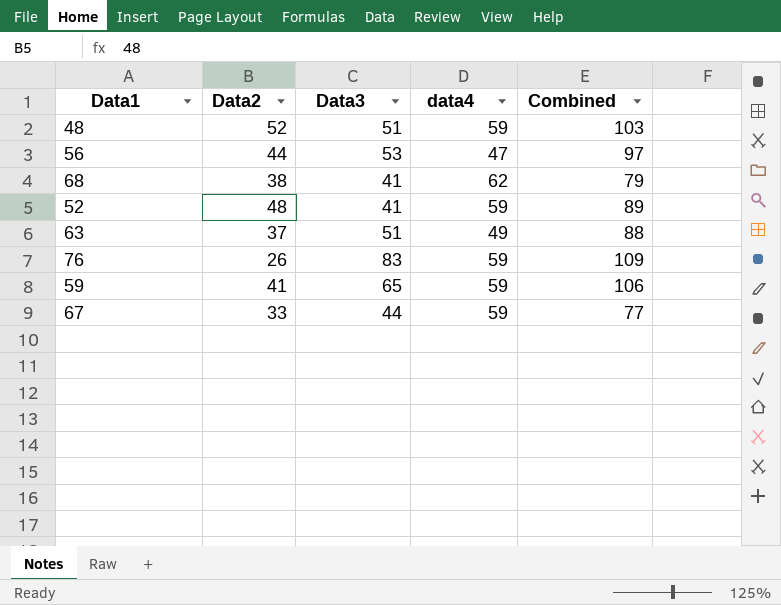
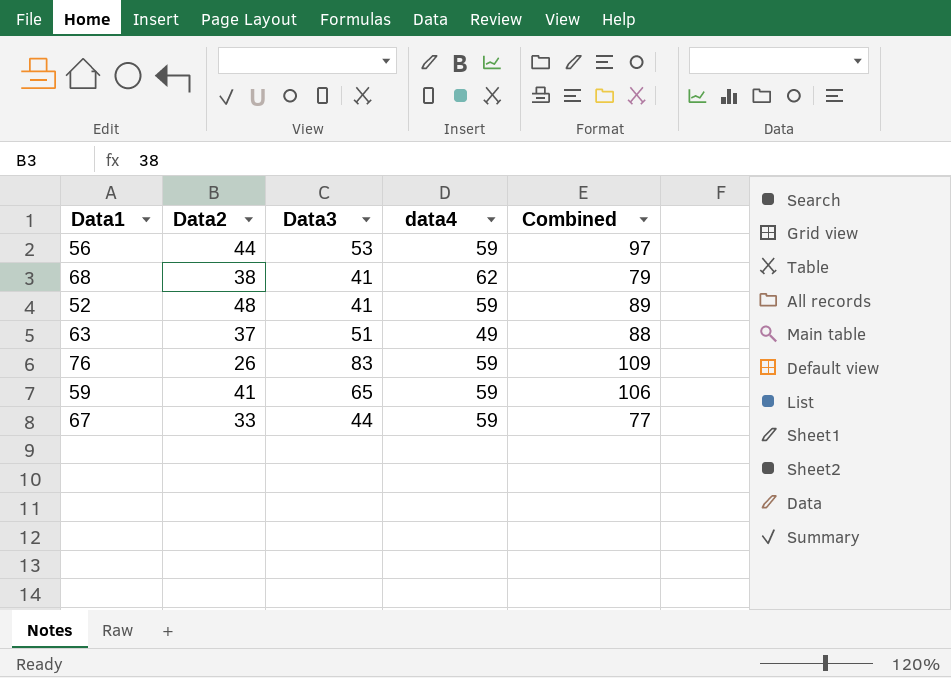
row 48: 52 | 51 | 59 | 103 -> none
56 | data4: 47 -> 59

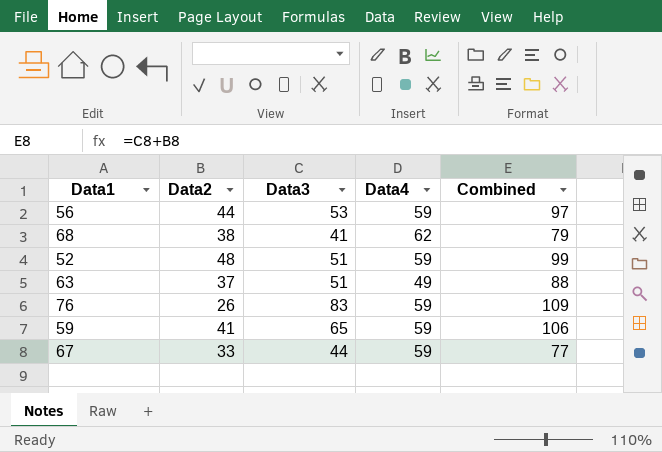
column name: data4 -> Data4
52 | Data3: 41 -> 51
52 | Combined: 89 -> 99

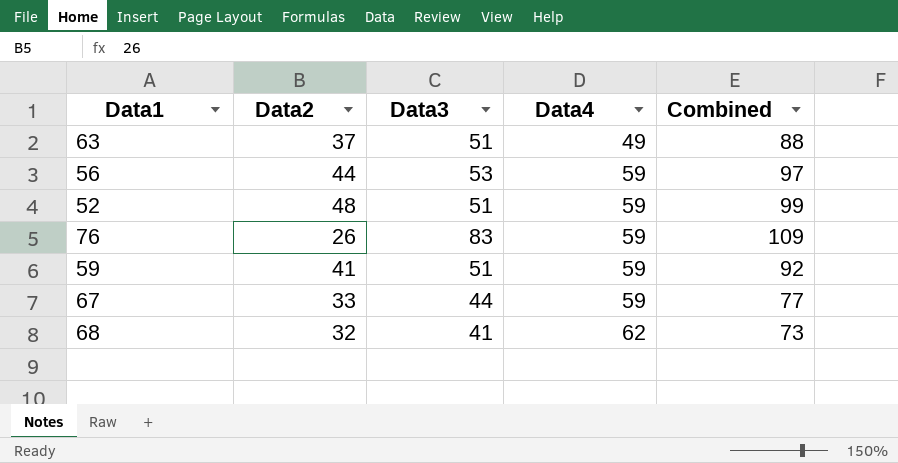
row order: none -> Data4 ascending
59 | Data3: 65 -> 51
59 | Combined: 106 -> 92
68 | Data2: 38 -> 32
68 | Combined: 79 -> 73

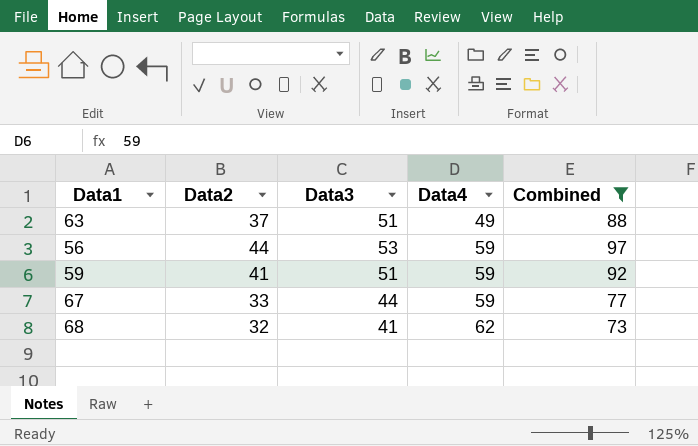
filter: none -> Combined <= 97

